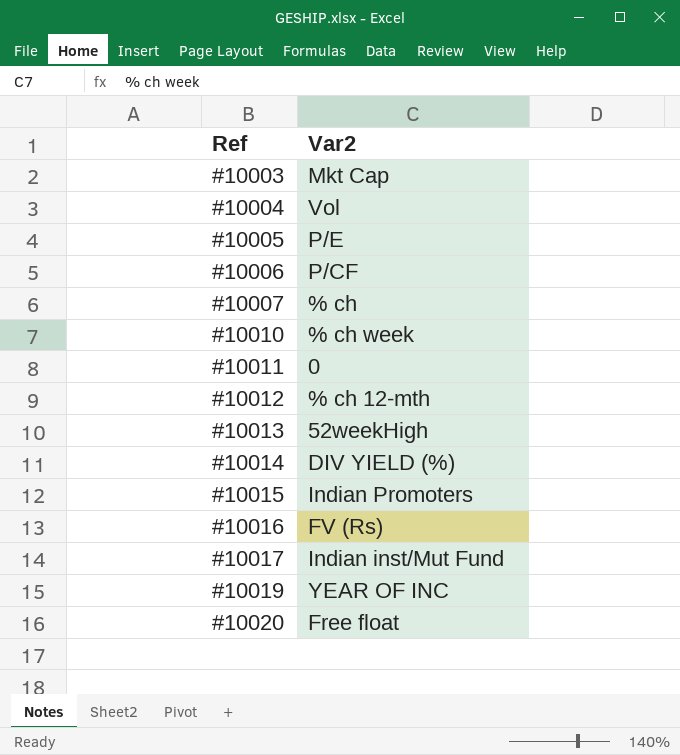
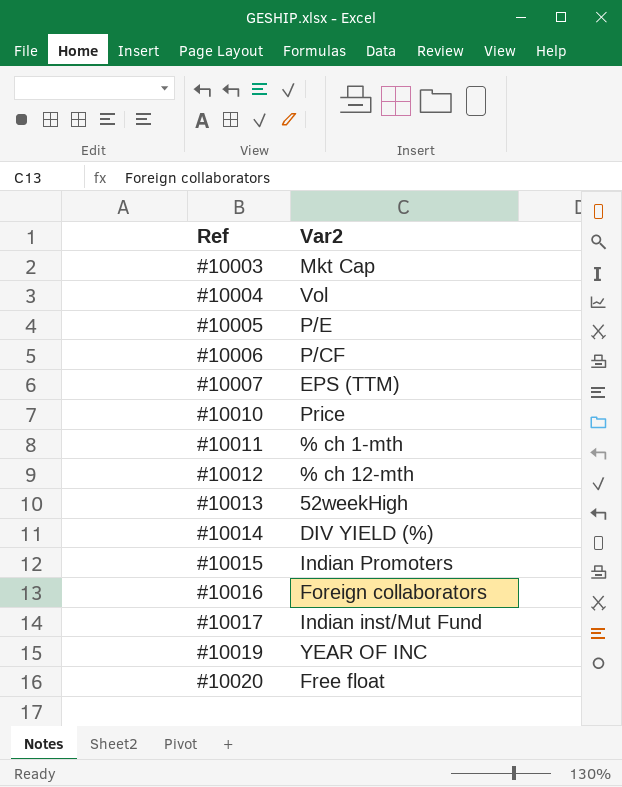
#10007 | Var2: % ch -> EPS (TTM)
#10010 | Var2: % ch week -> Price
#10011 | Var2: 0 -> % ch 1-mth
#10016 | Var2: FV (Rs) -> Foreign collaborators

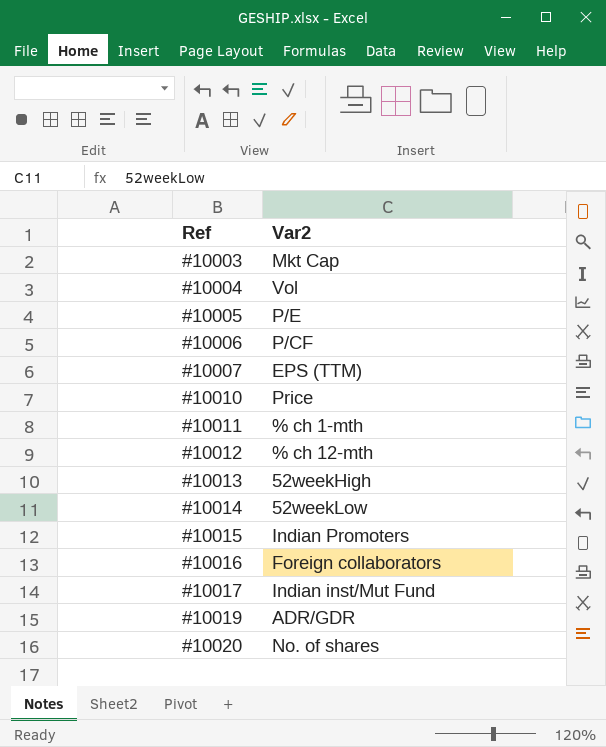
#10014 | Var2: DIV YIELD (%) -> 52weekLow
#10019 | Var2: YEAR OF INC -> ADR/GDR
#10020 | Var2: Free float -> No. of shares

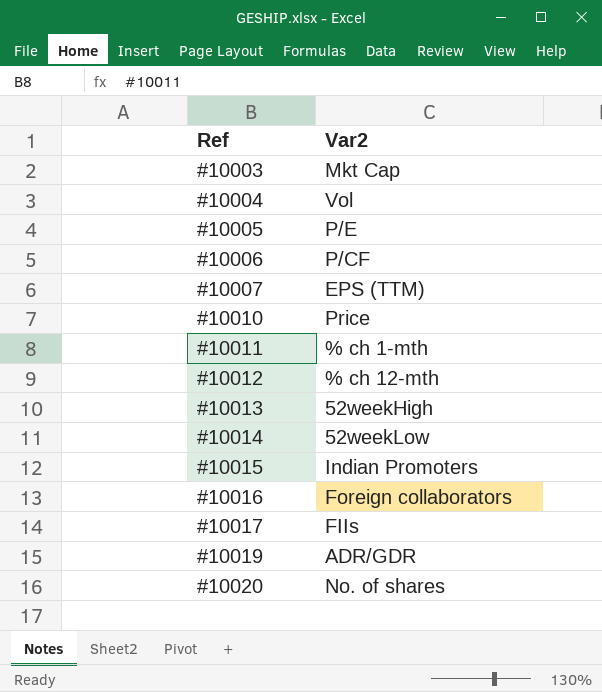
#10017 | Var2: Indian inst/Mut Fund -> FIIs

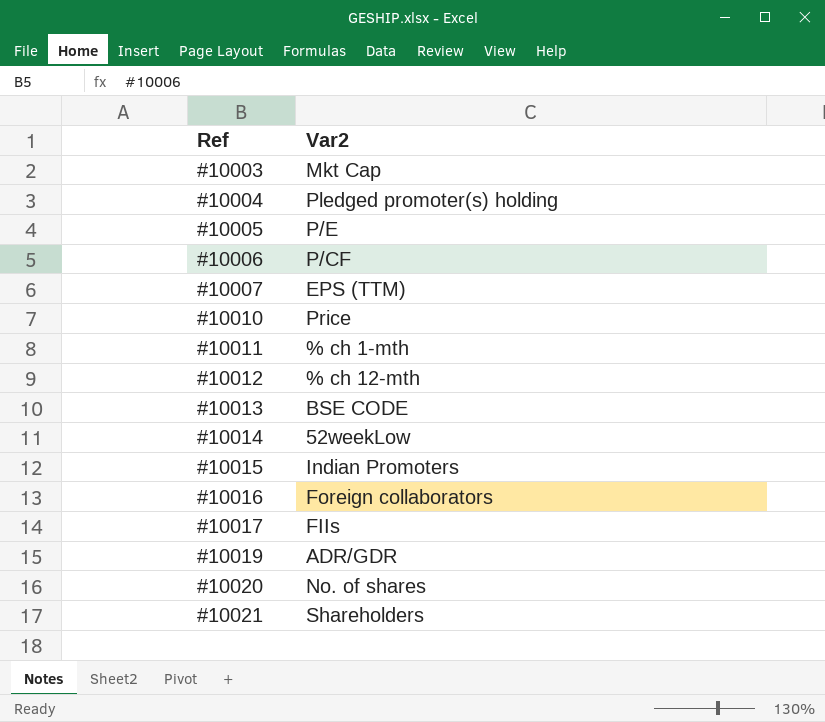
#10004 | Var2: Vol -> Pledged promoter(s) holding
#10013 | Var2: 52weekHigh -> BSE CODE
row #10021: none -> Shareholders

